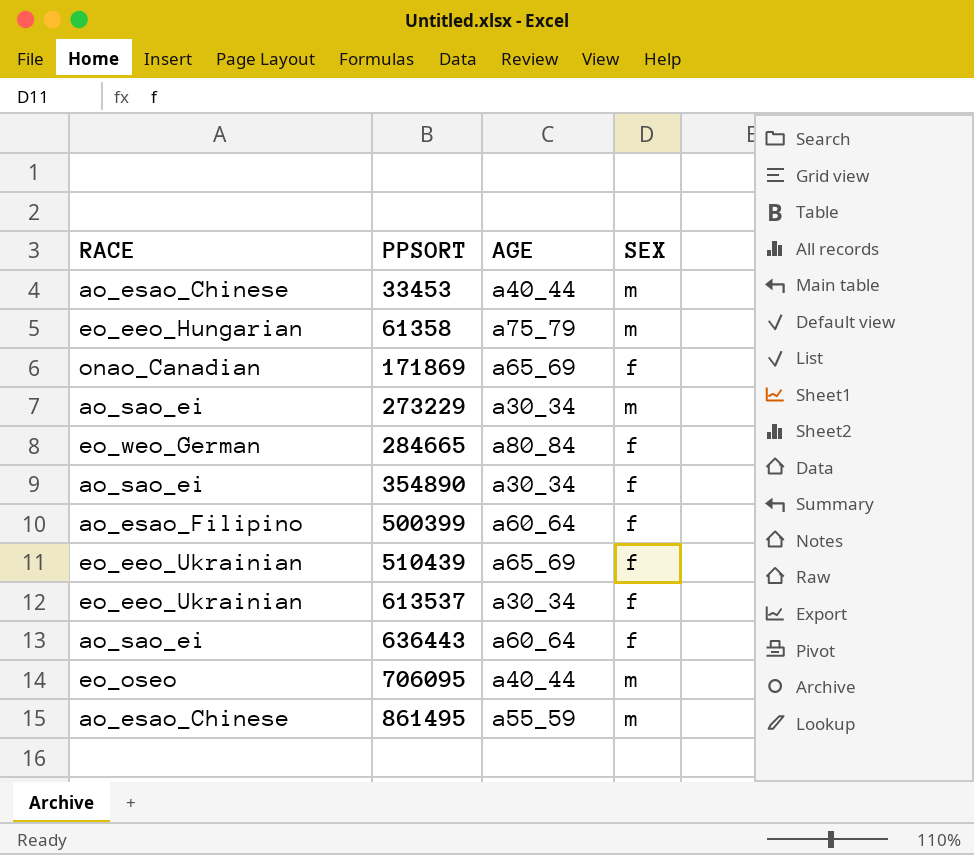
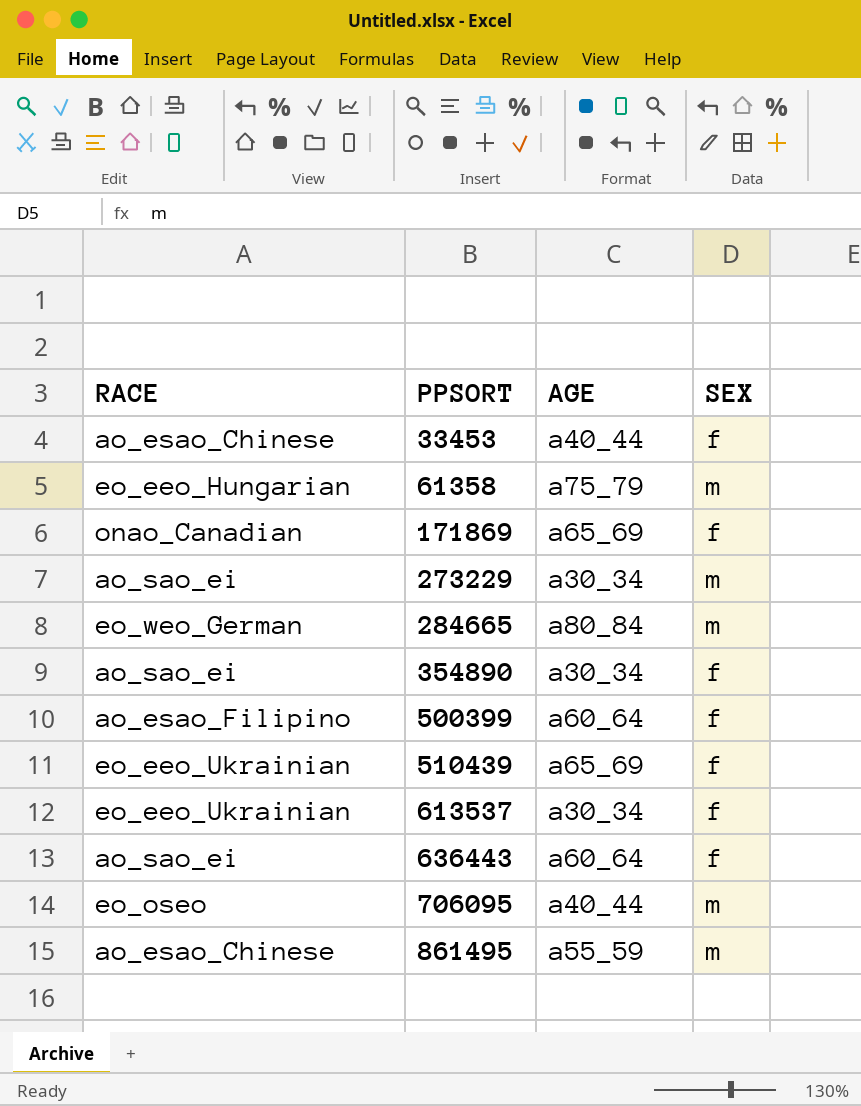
33453 | SEX: m -> f
284665 | SEX: f -> m

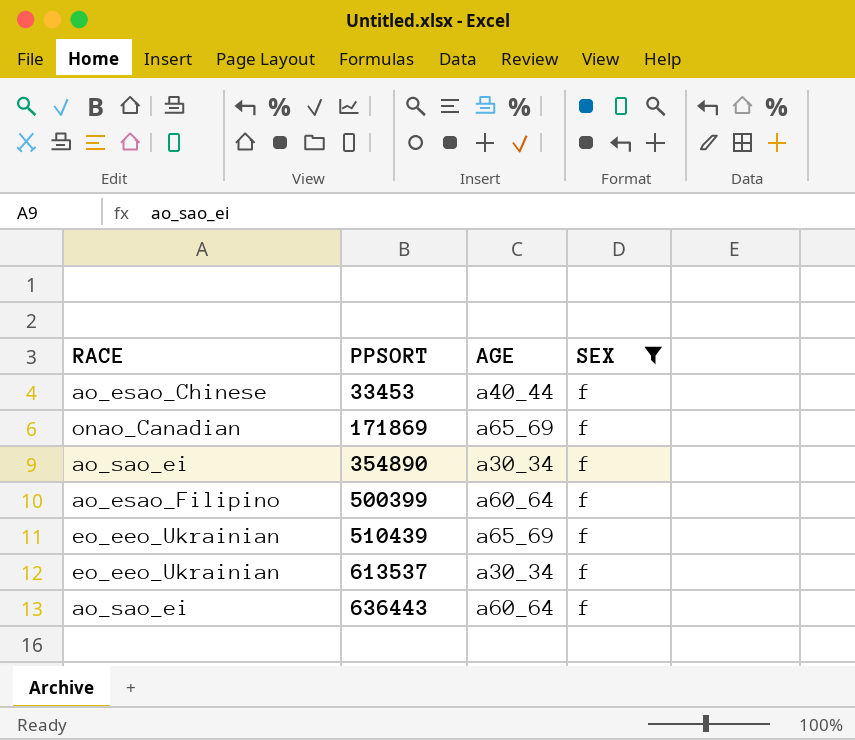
filter: none -> SEX = f

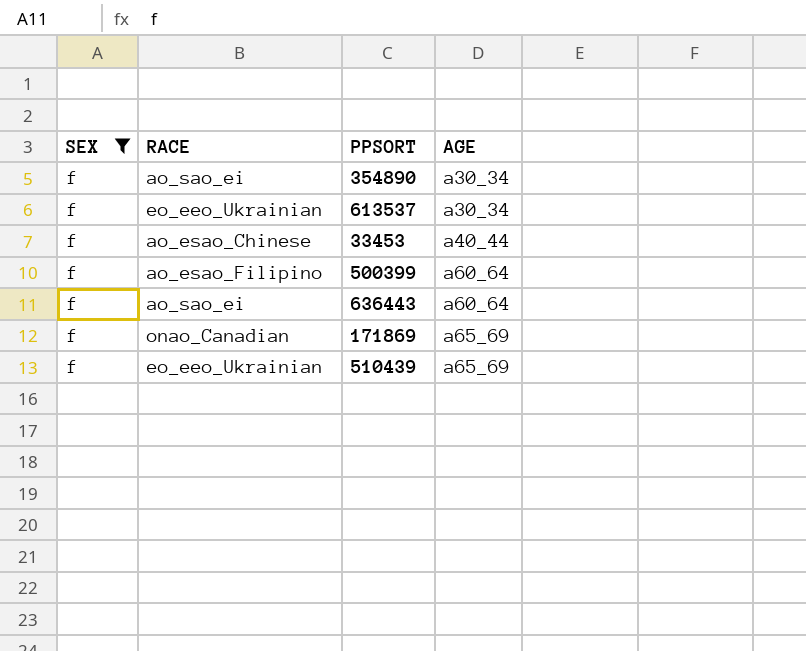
row order: PPSORT ascending -> AGE ascending
column SEX | position: 4 -> 1

